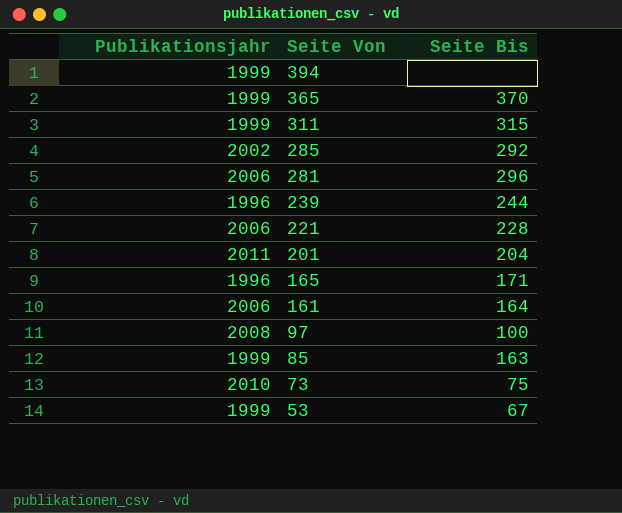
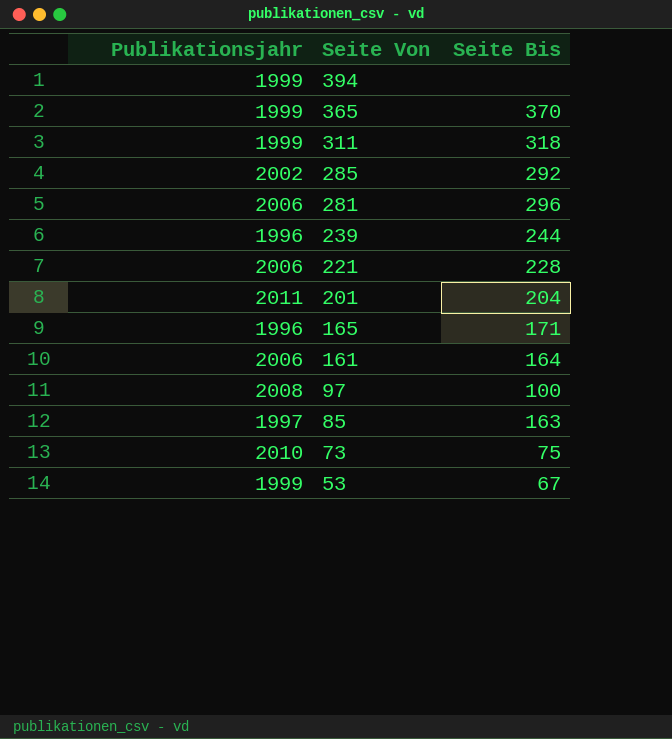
311 | Seite Bis: 315 -> 318
85 | Publikationsjahr: 1999 -> 1997

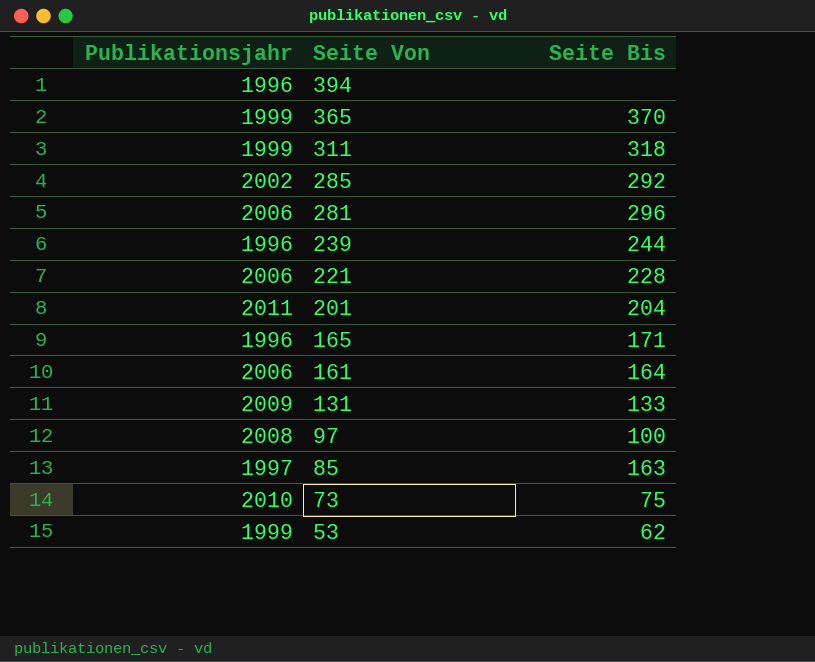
394 | Publikationsjahr: 1999 -> 1996
row 131: none -> 2009 | 133
53 | Seite Bis: 67 -> 62

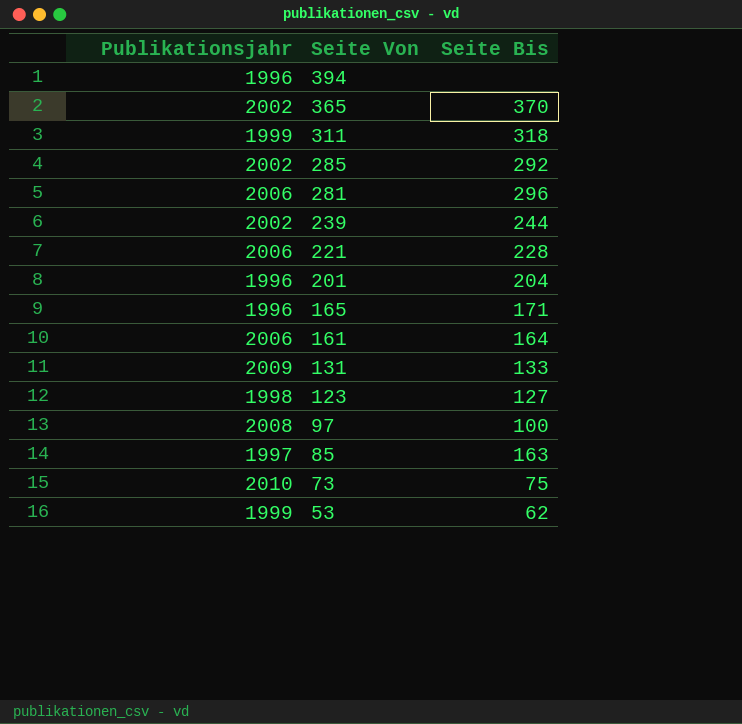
365 | Publikationsjahr: 1999 -> 2002
239 | Publikationsjahr: 1996 -> 2002
201 | Publikationsjahr: 2011 -> 1996
row 123: none -> 1998 | 127

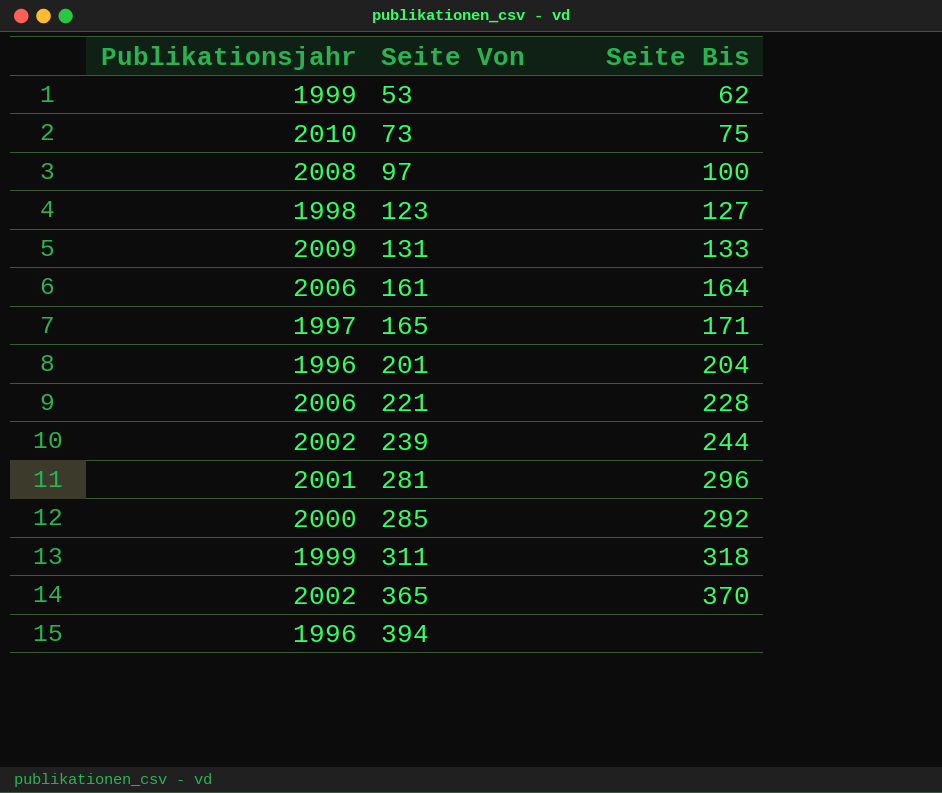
row order: Seite Von descending -> Seite Von ascending
row 85: 1997 | 163 -> none
165 | Publikationsjahr: 1996 -> 1997
281 | Publikationsjahr: 2006 -> 2001
285 | Publikationsjahr: 2002 -> 2000

